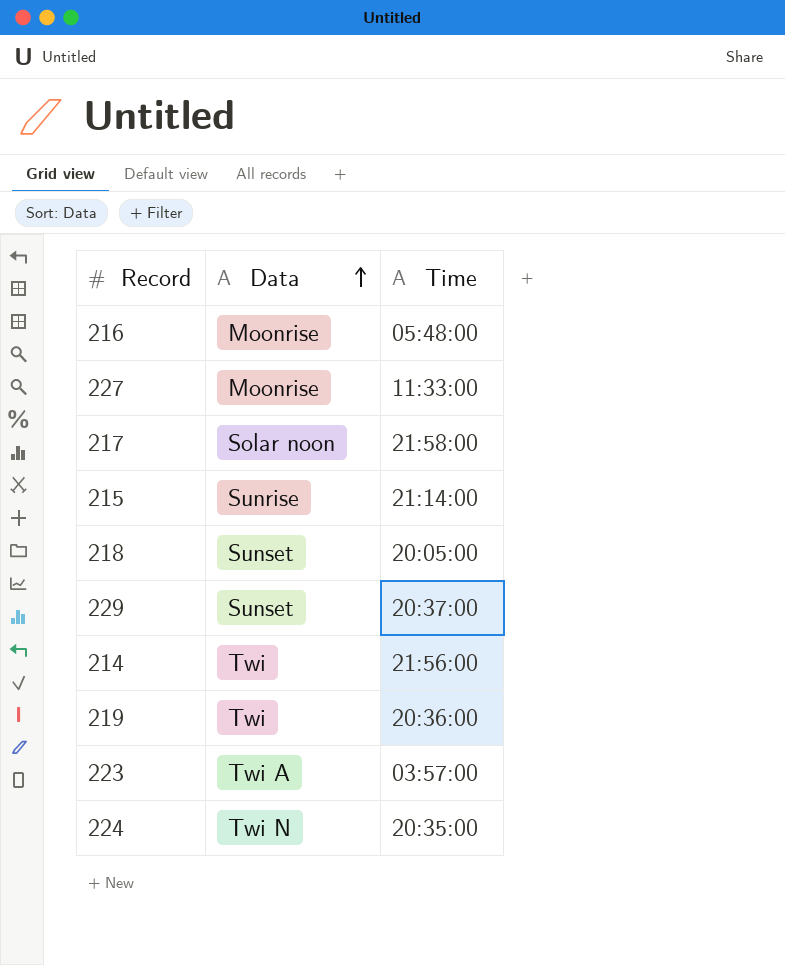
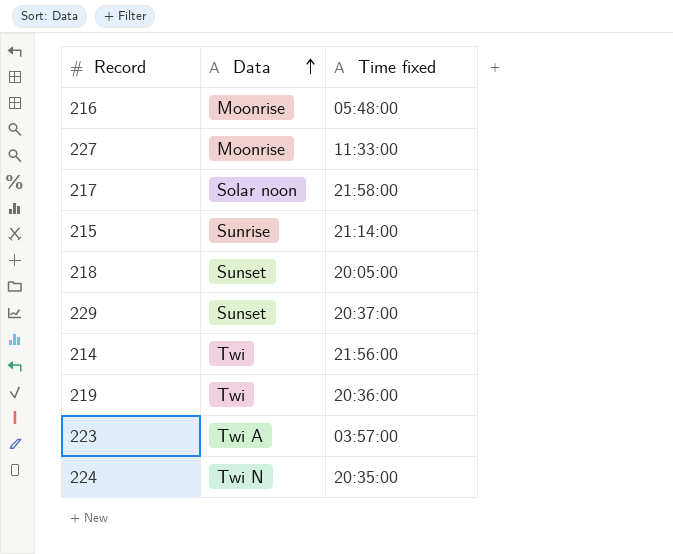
column name: Time -> Time fixed

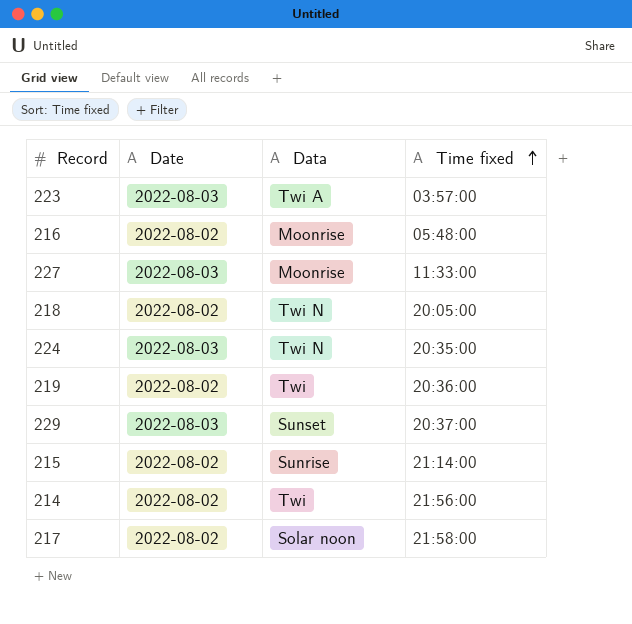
row order: Data ascending -> Time fixed ascending
column Date | position: none -> 2
218 | Data: Sunset -> Twi N

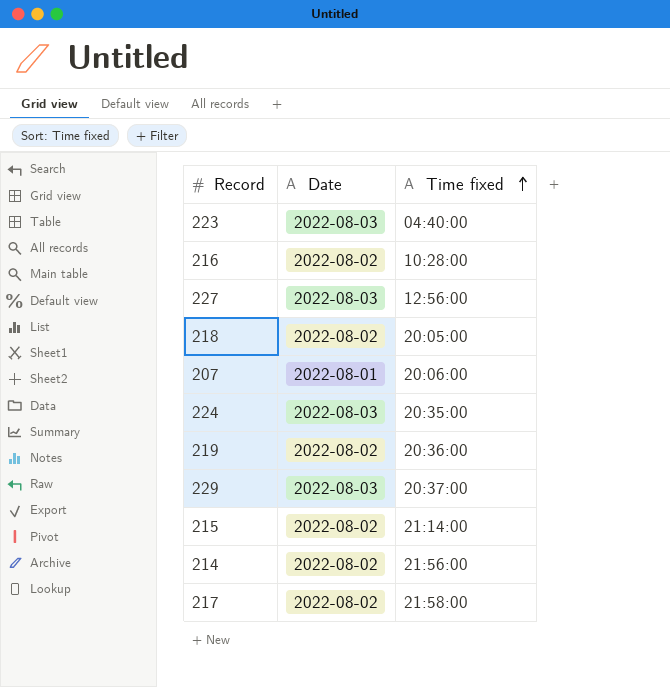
column Data | position: 3 -> none
223 | Time fixed: 03:57:00 -> 04:40:00
216 | Time fixed: 05:48:00 -> 10:28:00
227 | Time fixed: 11:33:00 -> 12:56:00
row 207: none -> 2022-08-01 | 20:06:00

